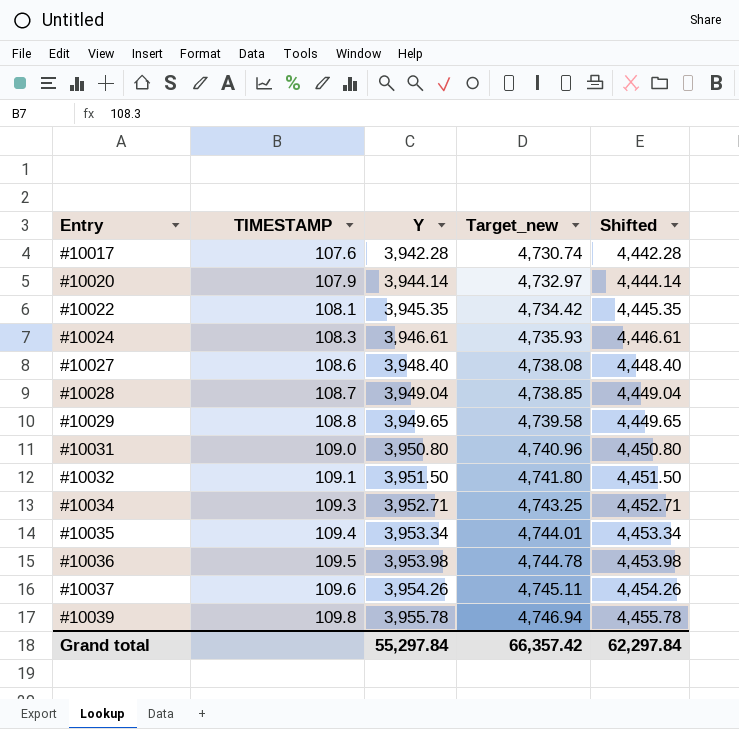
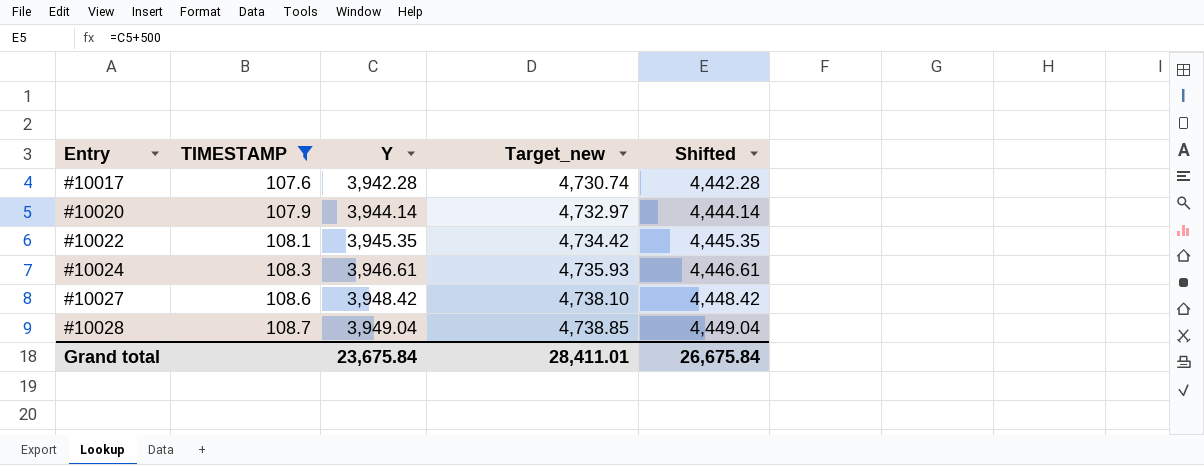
filter: none -> TIMESTAMP <= 108.7
#10027 | Y: 3,948.40 -> 3,948.42
#10027 | Target_new: 4,738.08 -> 4,738.10
#10027 | Shifted: 4,448.40 -> 4,448.42
Grand total | Y: 55,297.84 -> 23,675.84
Grand total | Target_new: 66,357.42 -> 28,411.01
Grand total | Shifted: 62,297.84 -> 26,675.84

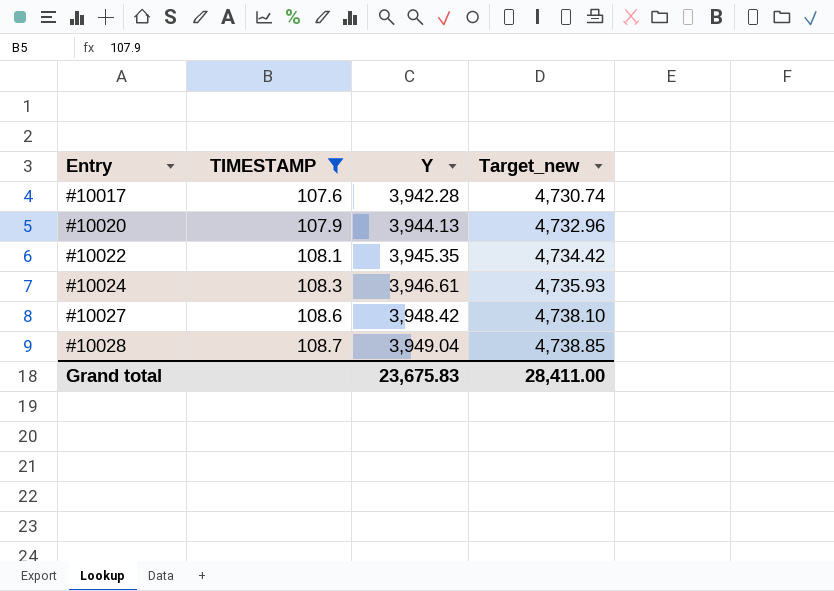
column Shifted | formula: [Y] + 500 -> none
#10020 | Y: 3,944.14 -> 3,944.13
#10020 | Target_new: 4,732.97 -> 4,732.96
Grand total | Y: 23,675.84 -> 23,675.83
Grand total | Target_new: 28,411.01 -> 28,411.00

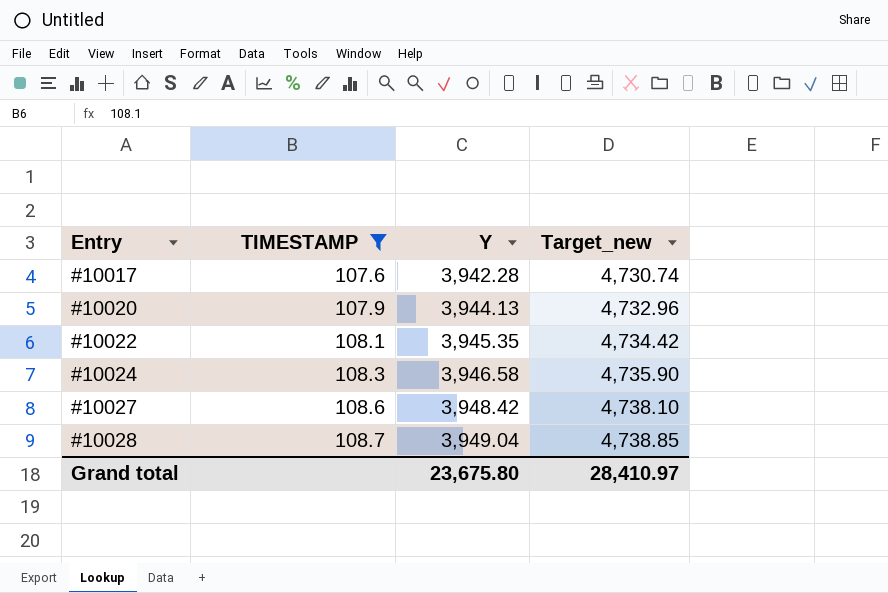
#10024 | Y: 3,946.61 -> 3,946.58
#10024 | Target_new: 4,735.93 -> 4,735.90
Grand total | Y: 23,675.83 -> 23,675.80
Grand total | Target_new: 28,411.00 -> 28,410.97

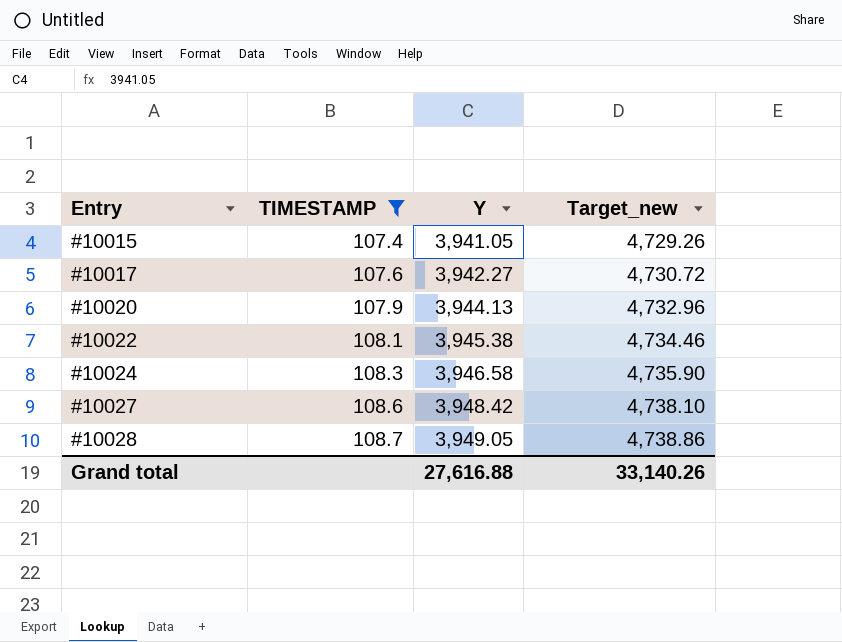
row #10015: none -> 107.4 | 3,941.05 | 4,729.26
#10017 | Y: 3,942.28 -> 3,942.27
#10017 | Target_new: 4,730.74 -> 4,730.72
#10022 | Y: 3,945.35 -> 3,945.38
#10022 | Target_new: 4,734.42 -> 4,734.46
#10028 | Y: 3,949.04 -> 3,949.05
#10028 | Target_new: 4,738.85 -> 4,738.86
Grand total | Y: 23,675.80 -> 27,616.88
Grand total | Target_new: 28,410.97 -> 33,140.26

